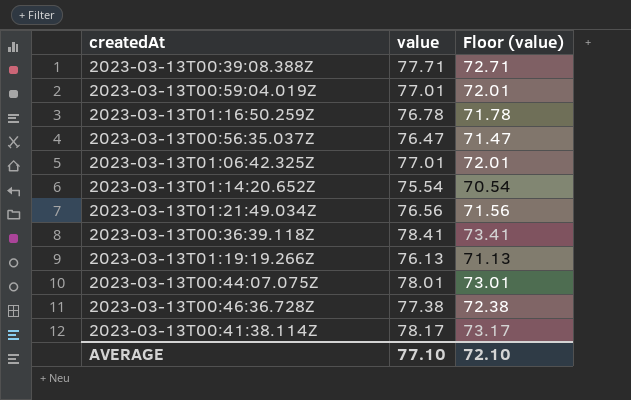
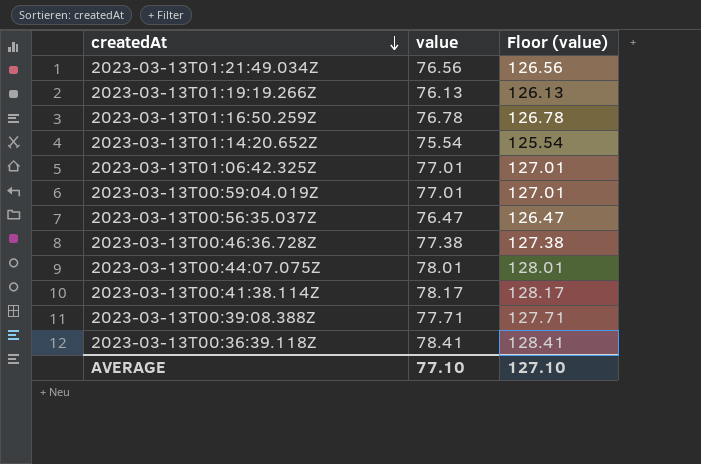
row order: none -> createdAt descending
column Floor (value) | formula: [value] - 5 -> [value] + 50
AVERAGE | Floor (value): 72.10 -> 127.10

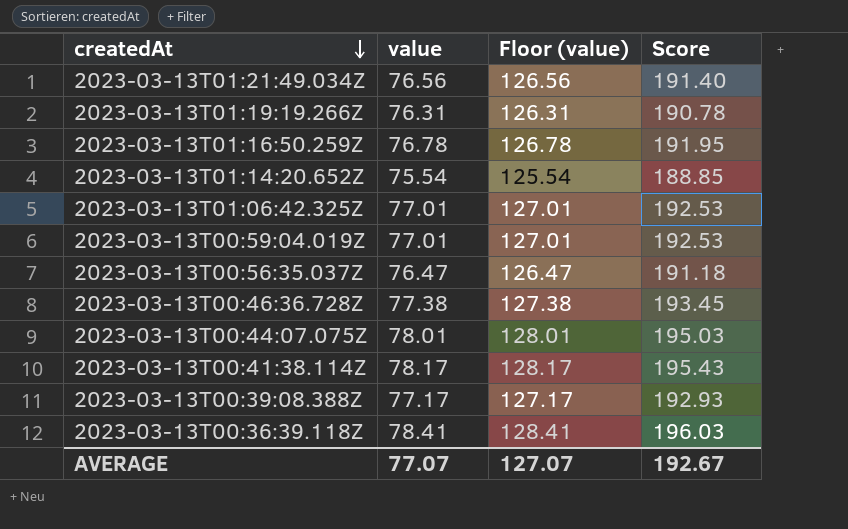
column Score | formula: none -> [value] * 2.5
2023-03-13T01:19:19.266Z | value: 76.13 -> 76.31
2023-03-13T01:19:19.266Z | Floor (value): 126.13 -> 126.31
2023-03-13T00:39:08.388Z | value: 77.71 -> 77.17
2023-03-13T00:39:08.388Z | Floor (value): 127.71 -> 127.17
AVERAGE | value: 77.10 -> 77.07
AVERAGE | Floor (value): 127.10 -> 127.07

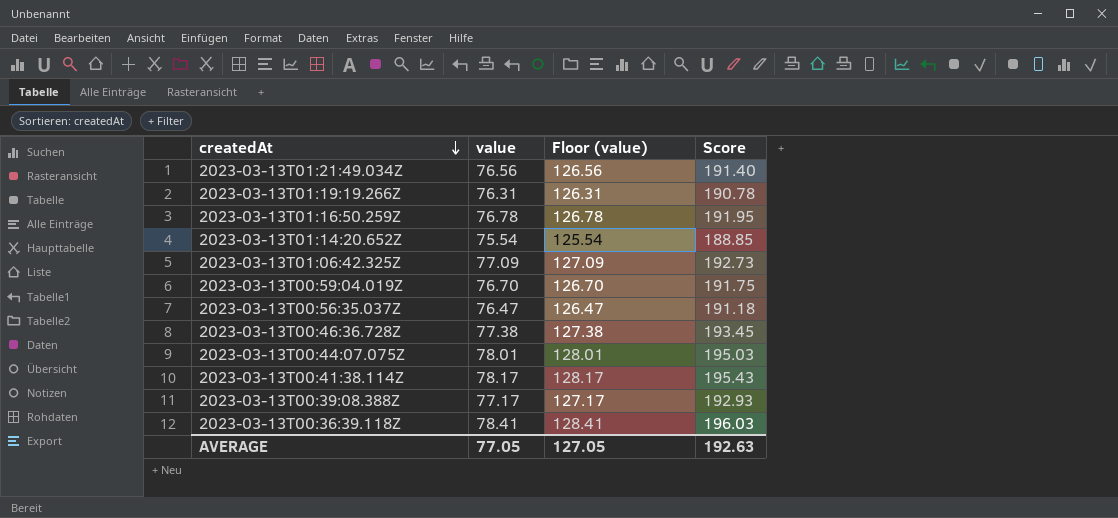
2023-03-13T01:06:42.325Z | value: 77.01 -> 77.09
2023-03-13T01:06:42.325Z | Floor (value): 127.01 -> 127.09
2023-03-13T01:06:42.325Z | Score: 192.53 -> 192.73
2023-03-13T00:59:04.019Z | value: 77.01 -> 76.70
2023-03-13T00:59:04.019Z | Floor (value): 127.01 -> 126.70
2023-03-13T00:59:04.019Z | Score: 192.53 -> 191.75
AVERAGE | value: 77.07 -> 77.05
AVERAGE | Floor (value): 127.07 -> 127.05
AVERAGE | Score: 192.67 -> 192.63

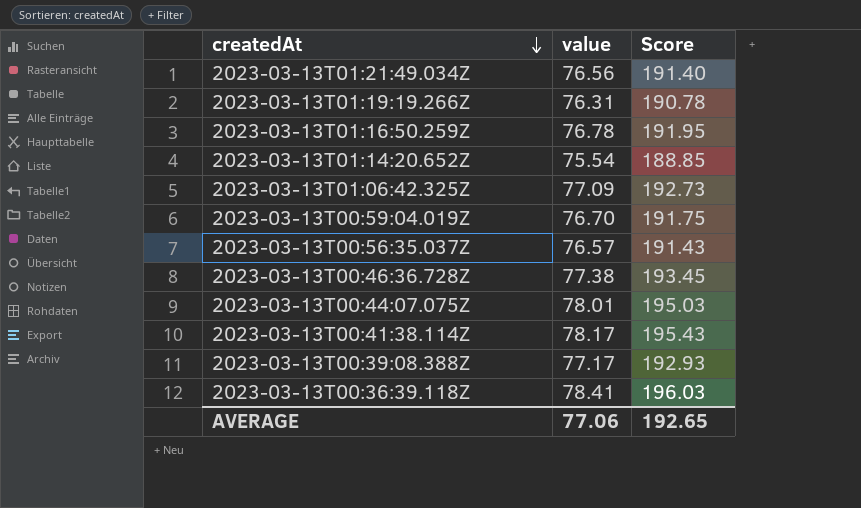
column Floor (value) | formula: [value] + 50 -> none
2023-03-13T00:56:35.037Z | value: 76.47 -> 76.57
2023-03-13T00:56:35.037Z | Score: 191.18 -> 191.43
AVERAGE | value: 77.05 -> 77.06
AVERAGE | Score: 192.63 -> 192.65

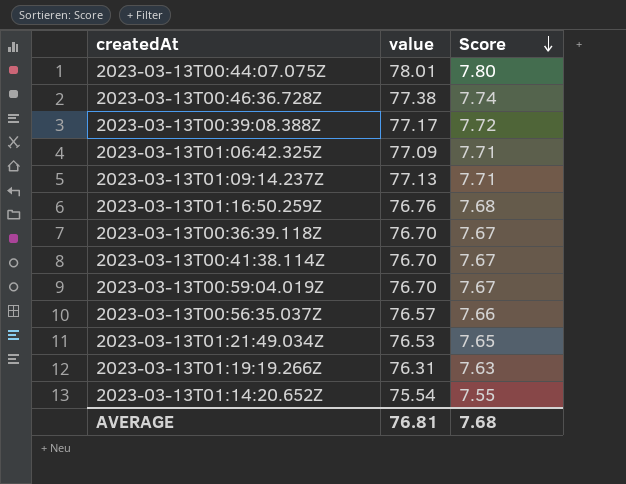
row order: createdAt descending -> Score descending
column Score | formula: [value] * 2.5 -> [value] * 0.1
row 2023-03-13T01:09:14.237Z: none -> 77.13 | 7.71
2023-03-13T01:16:50.259Z | value: 76.78 -> 76.76
2023-03-13T00:36:39.118Z | value: 78.41 -> 76.70
2023-03-13T00:41:38.114Z | value: 78.17 -> 76.70
2023-03-13T01:21:49.034Z | value: 76.56 -> 76.53
AVERAGE | value: 77.06 -> 76.81
AVERAGE | Score: 192.65 -> 7.68

